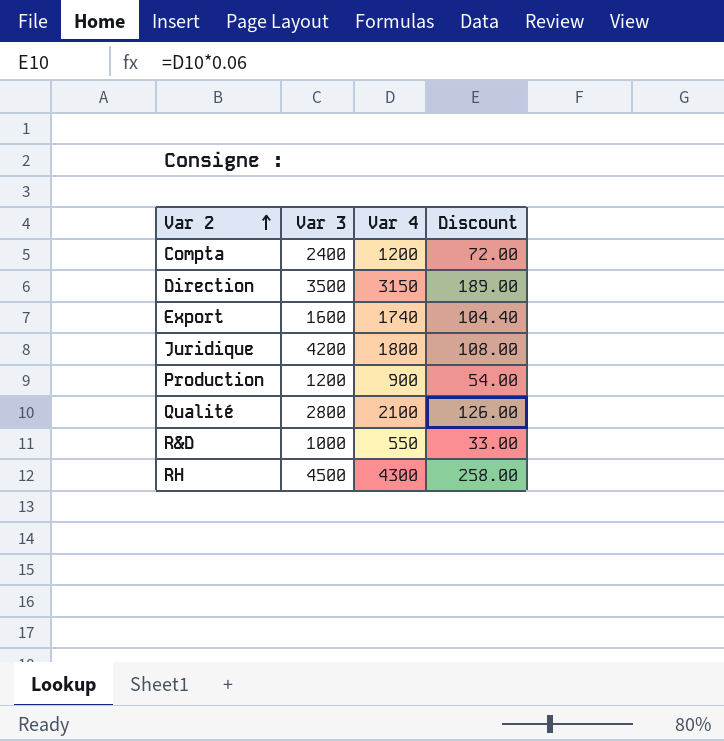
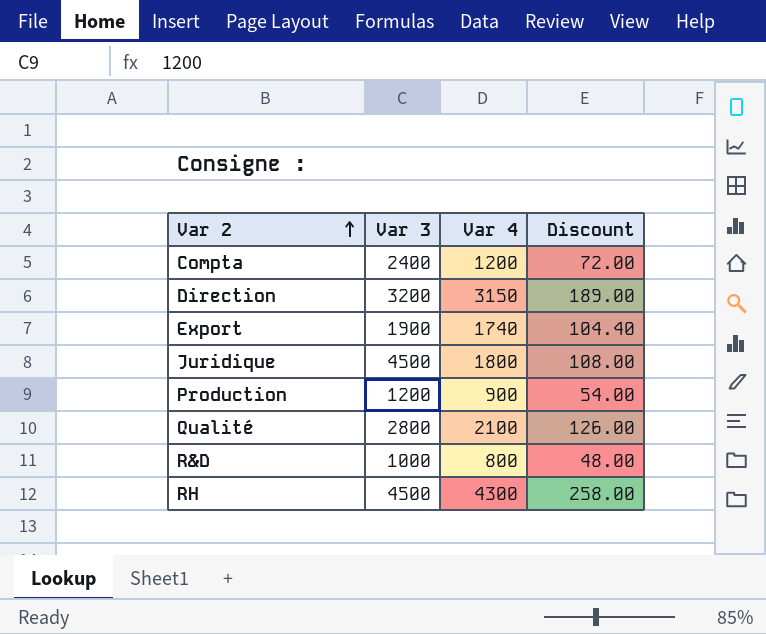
Direction | Var 3: 3500 -> 3200
Export | Var 3: 1600 -> 1900
Juridique | Var 3: 4200 -> 4500
R&D | Var 4: 550 -> 800
R&D | Discount: 33.00 -> 48.00

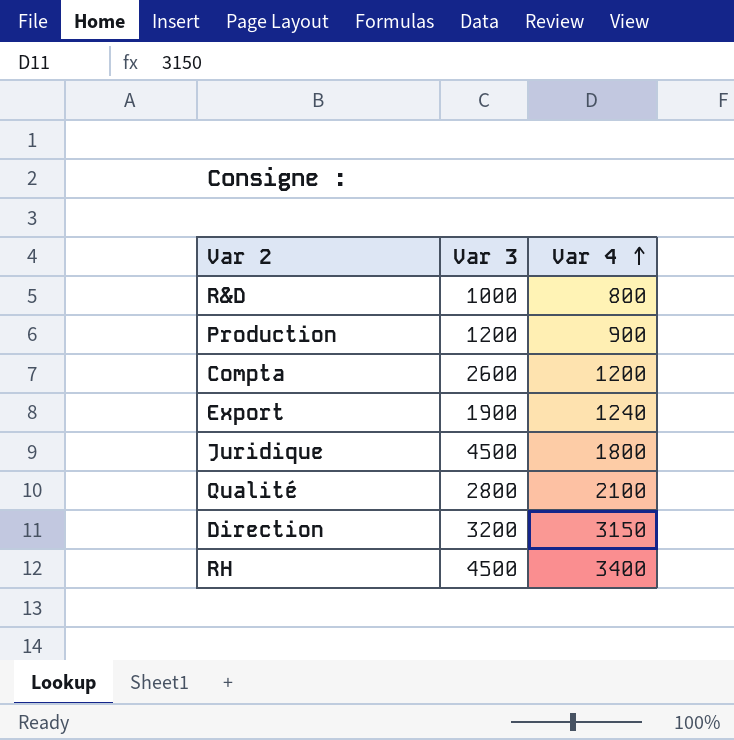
row order: Var 2 ascending -> Var 4 ascending
column Discount | formula: [Var 4] * 0.06 -> none
Compta | Var 3: 2400 -> 2600
Export | Var 4: 1740 -> 1240
RH | Var 4: 4300 -> 3400

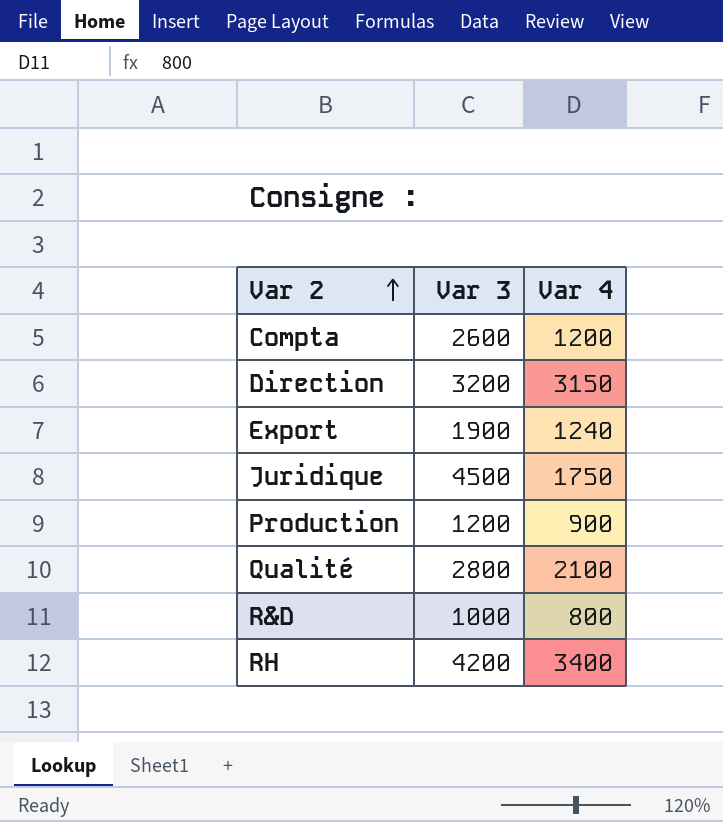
row order: Var 4 ascending -> Var 2 ascending
Juridique | Var 4: 1800 -> 1750
RH | Var 3: 4500 -> 4200

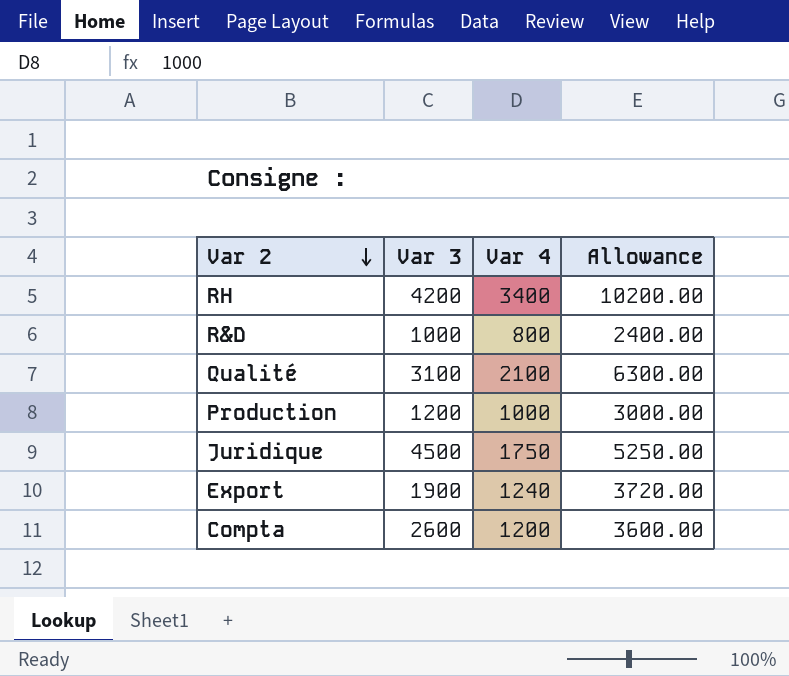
row order: Var 2 ascending -> Var 2 descending
column Allowance | formula: none -> [Var 4] * 3
row Direction: 3200 | 3150 -> none
Qualité | Var 3: 2800 -> 3100
Production | Var 4: 900 -> 1000

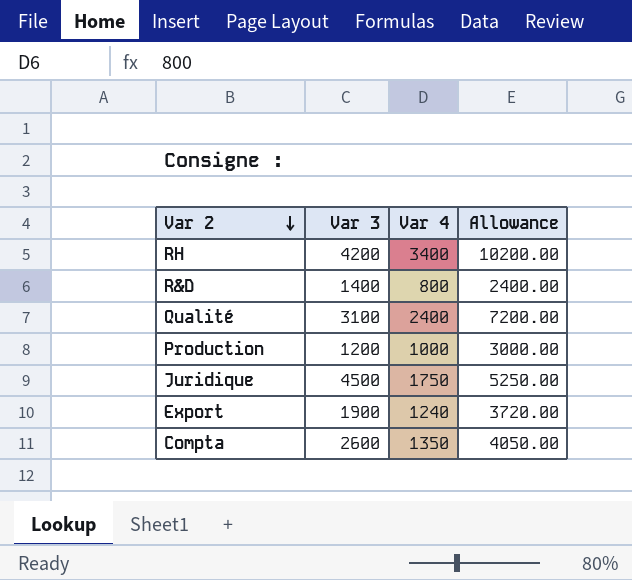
R&D | Var 3: 1000 -> 1400
Qualité | Var 4: 2100 -> 2400
Qualité | Allowance: 6300.00 -> 7200.00
Compta | Var 4: 1200 -> 1350
Compta | Allowance: 3600.00 -> 4050.00

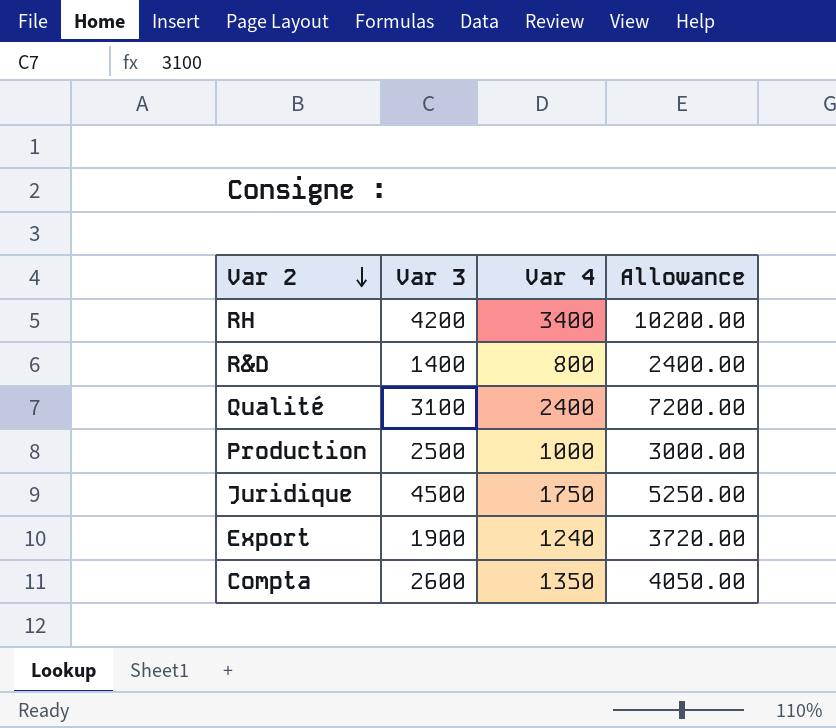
Production | Var 3: 1200 -> 2500

